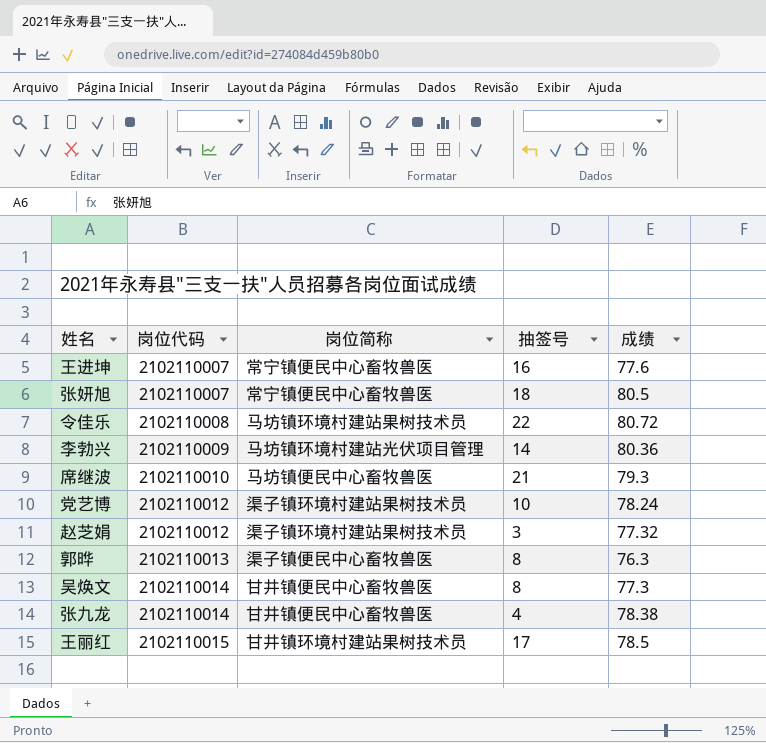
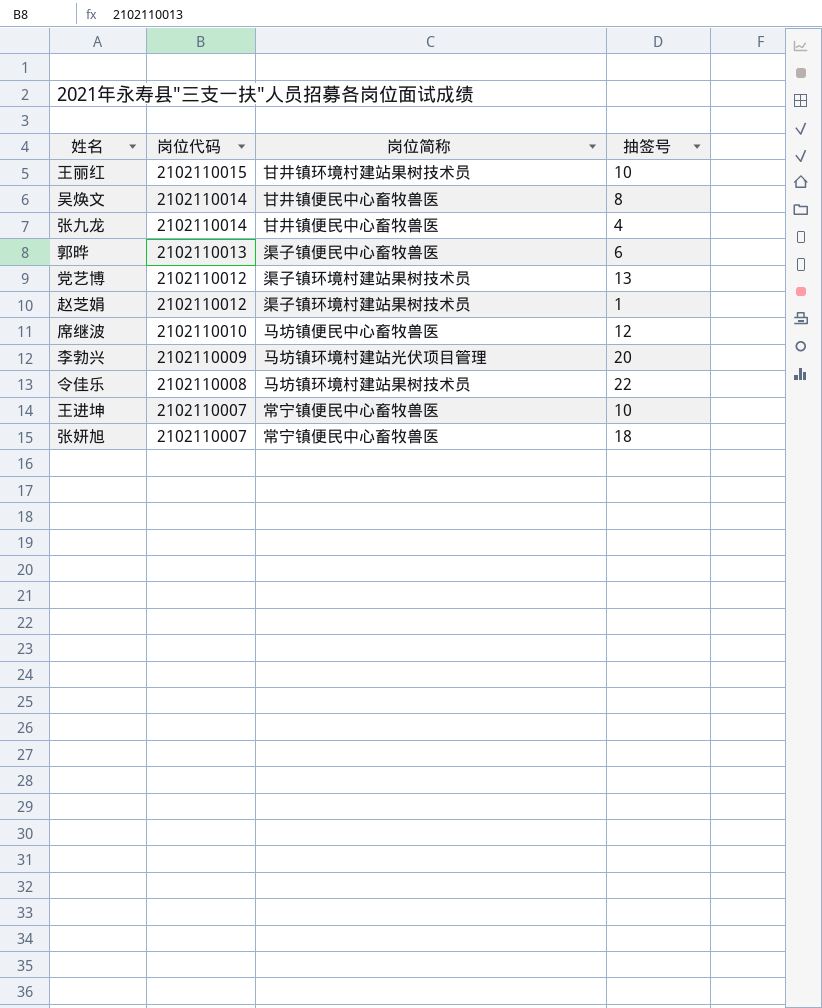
row order: 岗位代码 ascending -> 岗位代码 descending
column 成绩 | position: 5 -> none
王丽红 | 抽签号: 17 -> 10
郭晔 | 抽签号: 8 -> 6
党艺博 | 抽签号: 10 -> 13
赵芝娟 | 抽签号: 3 -> 1
席继波 | 抽签号: 21 -> 12
李勃兴 | 抽签号: 14 -> 20
王进坤 | 抽签号: 16 -> 10

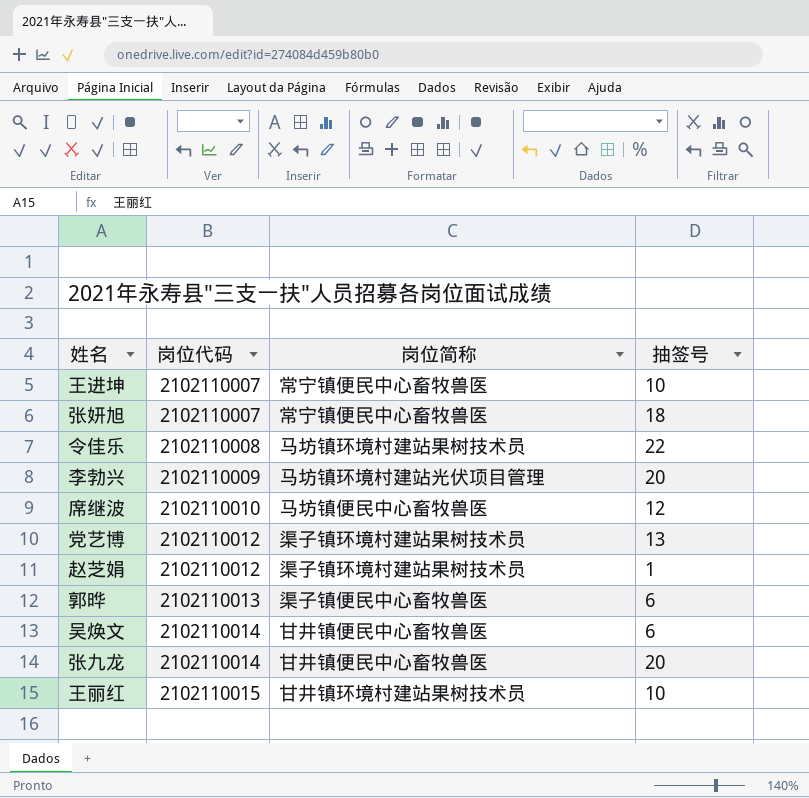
row order: 岗位代码 descending -> 岗位代码 ascending
吴焕文 | 抽签号: 8 -> 6
张九龙 | 抽签号: 4 -> 20

